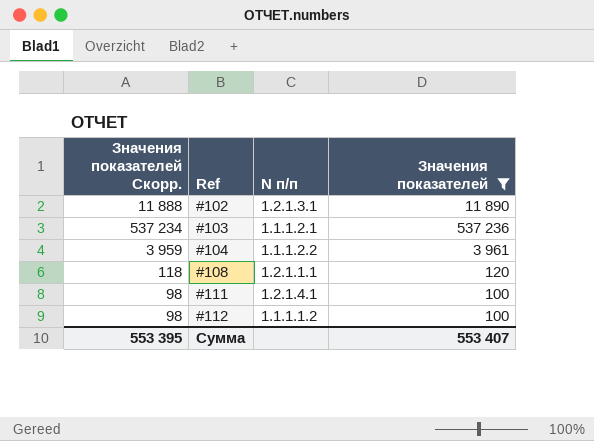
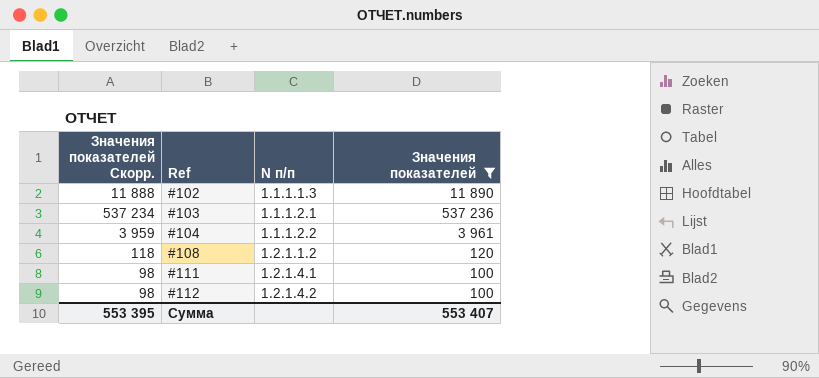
#102 | N п/п: 1.2.1.3.1 -> 1.1.1.1.3
#108 | N п/п: 1.2.1.1.1 -> 1.2.1.1.2
#112 | N п/п: 1.1.1.1.2 -> 1.2.1.4.2

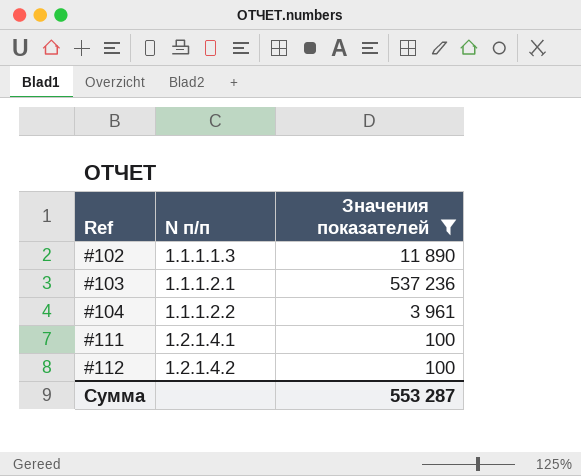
column Значения показателей Скорр. | formula: [Значения показателей] - 2 -> none
row #108: 118 | 1.2.1.1.2 | 120 -> none
Сумма | Значения показателей: 553 407 -> 553 287

